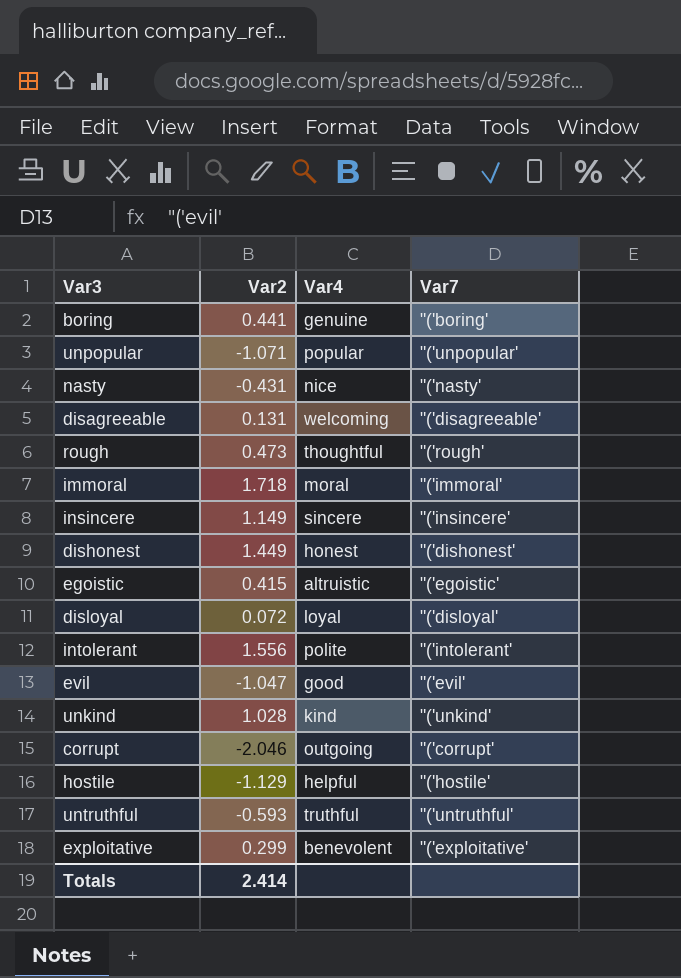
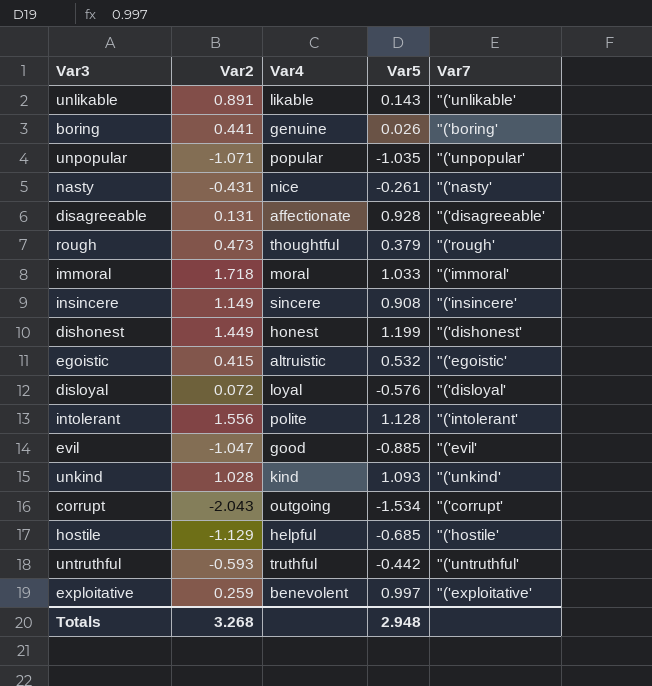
column Var5 | position: none -> 4
row unlikable: none -> 0.891 | likable | 0.143 | "('unlikable'
disagreeable | Var4: welcoming -> affectionate
corrupt | Var2: -2.046 -> -2.043
exploitative | Var2: 0.299 -> 0.259
Totals | Var2: 2.414 -> 3.268

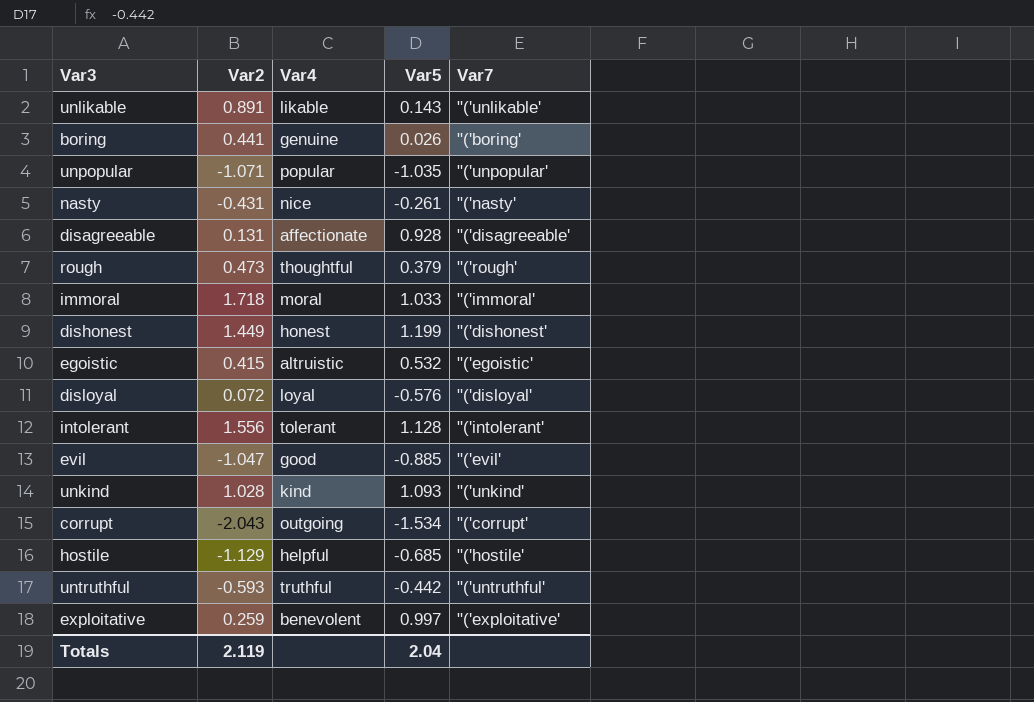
row insincere: 1.149 | sincere | 0.908 | "('insincere' -> none
intolerant | Var4: polite -> tolerant
Totals | Var2: 3.268 -> 2.119
Totals | Var5: 2.948 -> 2.04

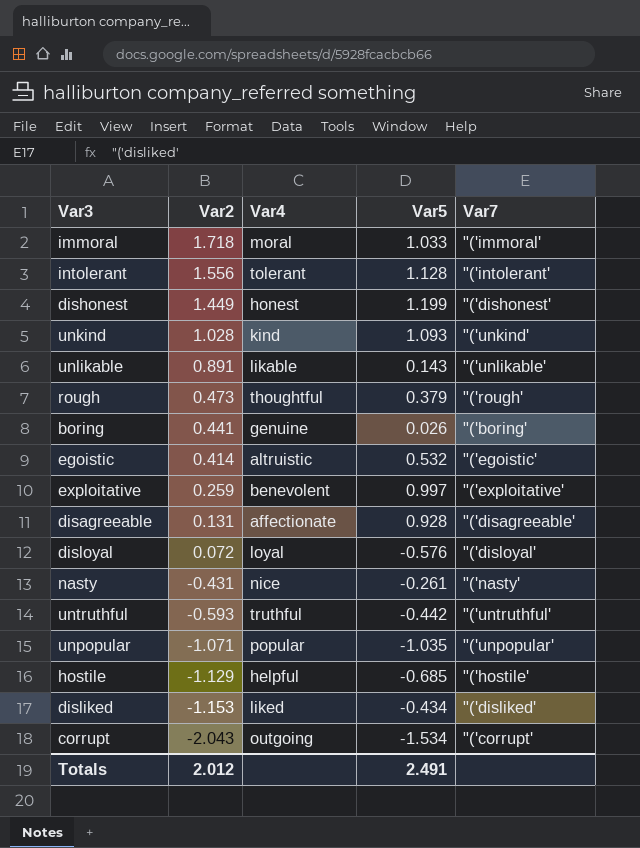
row order: none -> Var2 descending
row evil: -1.047 | good | -0.885 | "('evil' -> none
egoistic | Var2: 0.415 -> 0.414
row disliked: none -> -1.153 | liked | -0.434 | "('disliked'
Totals | Var2: 2.119 -> 2.012
Totals | Var5: 2.04 -> 2.491

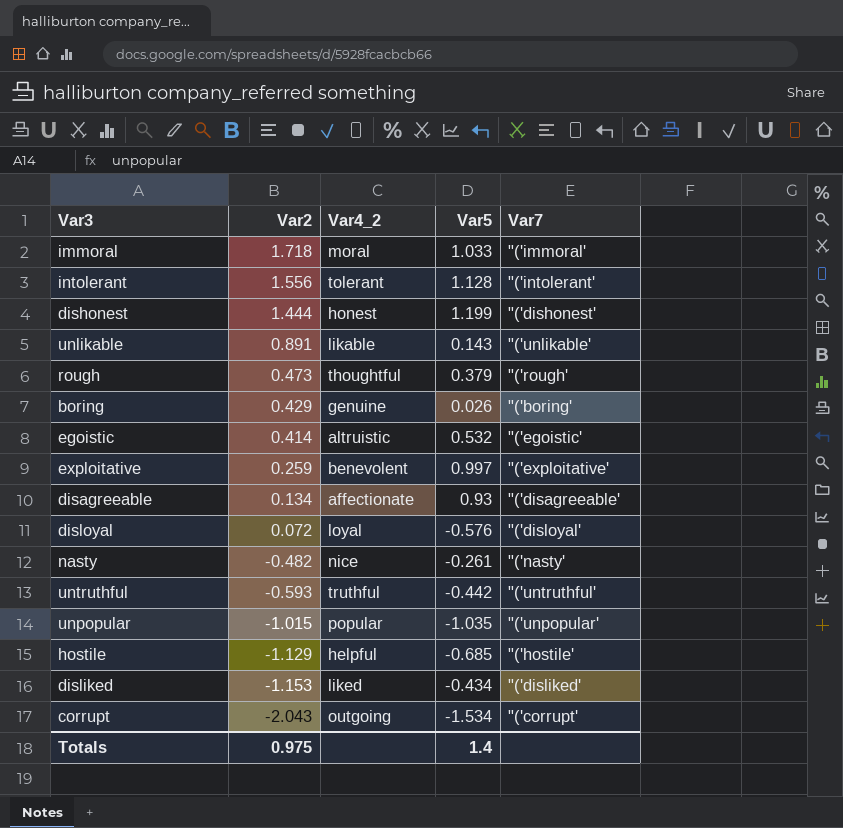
column name: Var4 -> Var4_2
row unkind: 1.028 | kind | 1.093 | "('unkind' -> none
dishonest | Var2: 1.449 -> 1.444
boring | Var2: 0.441 -> 0.429
disagreeable | Var2: 0.131 -> 0.134
disagreeable | Var5: 0.928 -> 0.93
nasty | Var2: -0.431 -> -0.482
unpopular | Var2: -1.071 -> -1.015
Totals | Var2: 2.012 -> 0.975
Totals | Var5: 2.491 -> 1.4

